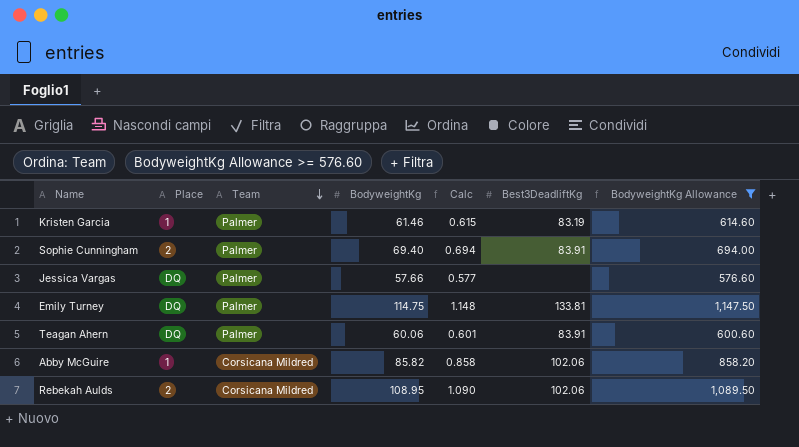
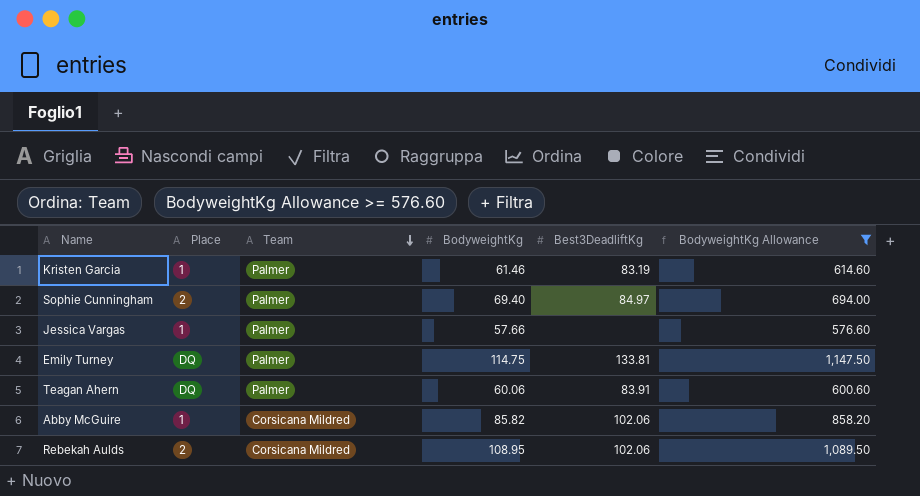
column Calc | formula: [BodyweightKg] * 0.01 -> none
Sophie Cunningham | Best3DeadliftKg: 83.91 -> 84.97
Jessica Vargas | Place: DQ -> 1

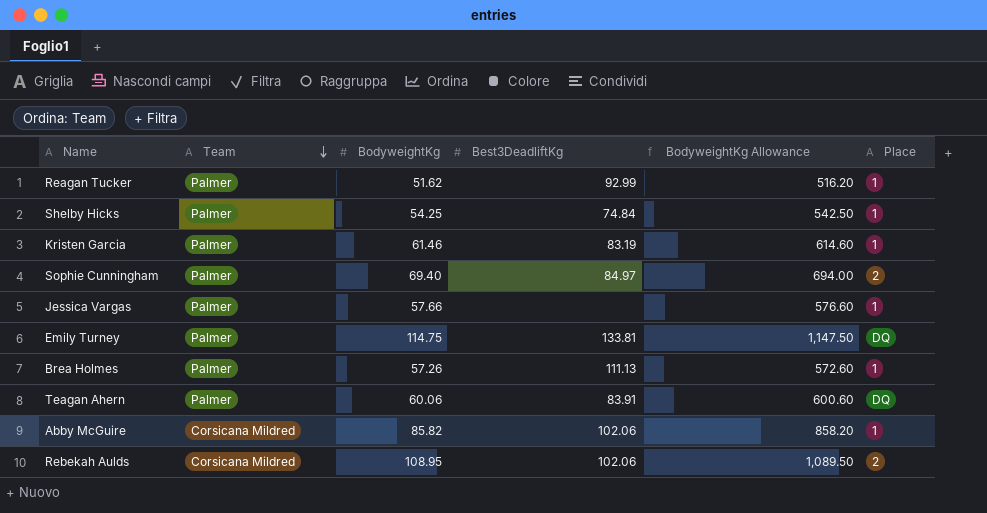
filter: BodyweightKg Allowance >= 576.60 -> none
column Place | position: 2 -> 6

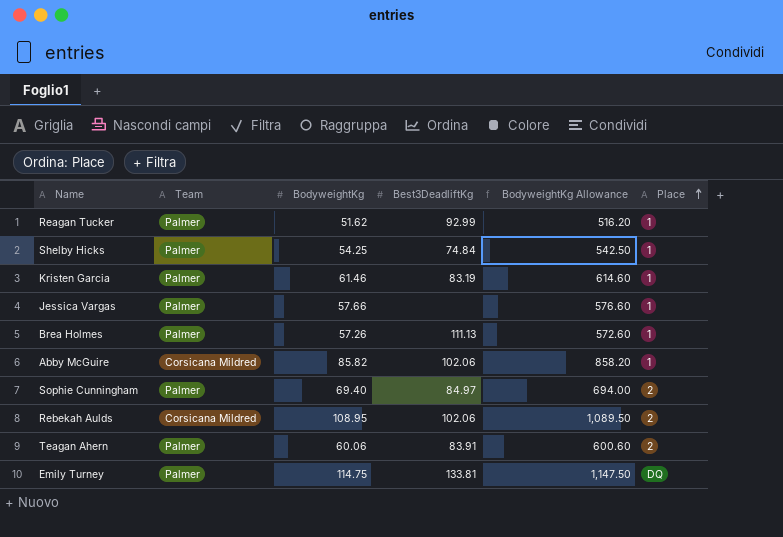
row order: Team descending -> Place ascending
Teagan Ahern | Place: DQ -> 2

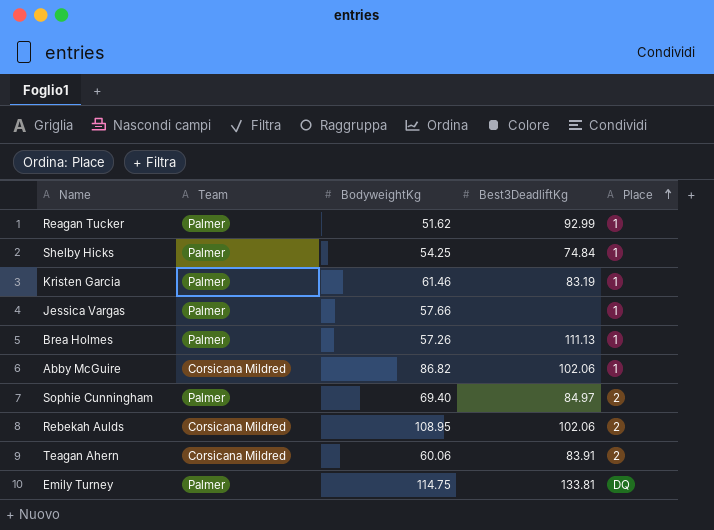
column BodyweightKg Allowance | formula: [BodyweightKg] * 10 -> none
Abby McGuire | BodyweightKg: 85.82 -> 86.82
Teagan Ahern | Team: Palmer -> Corsicana Mildred

